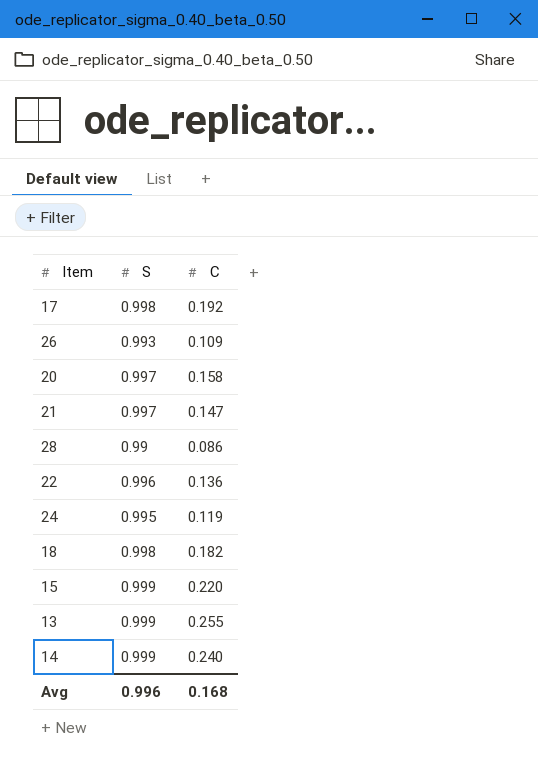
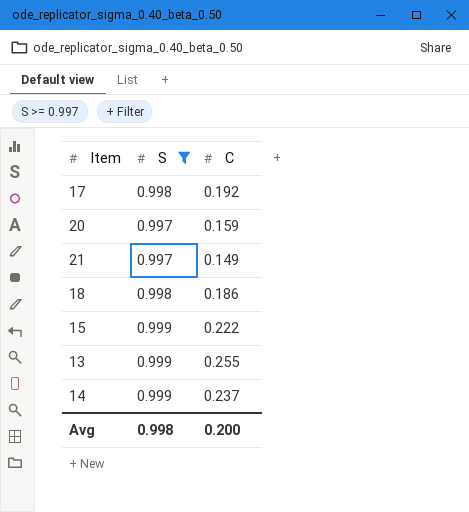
filter: none -> S >= 0.997
20 | C: 0.158 -> 0.159
21 | C: 0.147 -> 0.149
18 | C: 0.182 -> 0.186
15 | C: 0.220 -> 0.222
14 | C: 0.240 -> 0.237
Avg | S: 0.996 -> 0.998
Avg | C: 0.168 -> 0.200

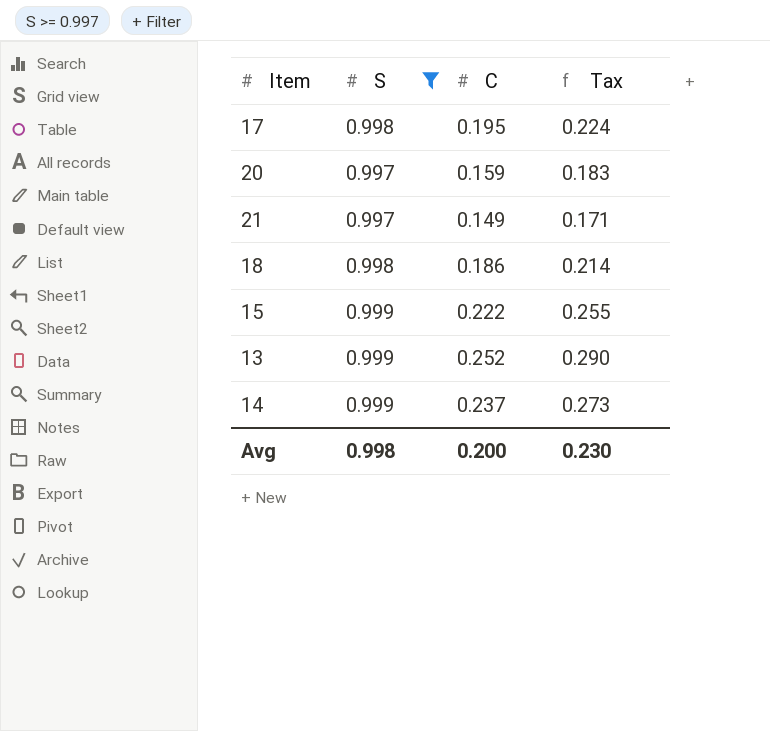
column Tax | formula: none -> [C] * 1.15
17 | C: 0.192 -> 0.195
13 | C: 0.255 -> 0.252

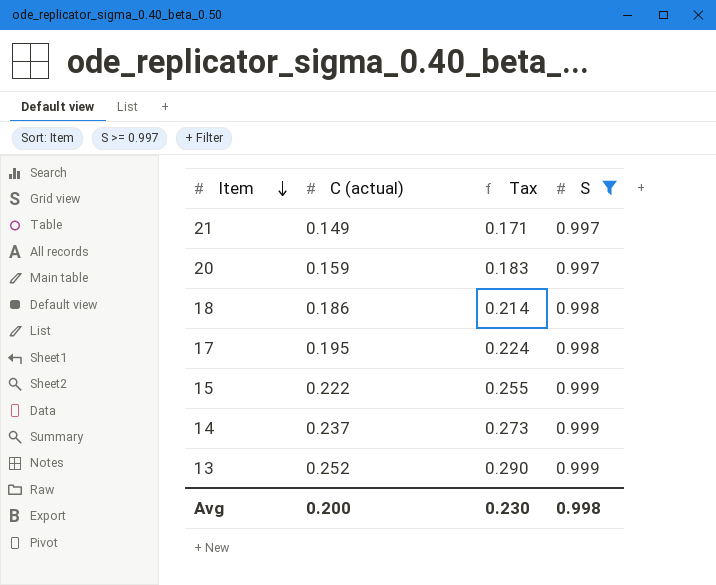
row order: none -> Item descending
column name: C -> C (actual)
column S | position: 2 -> 4

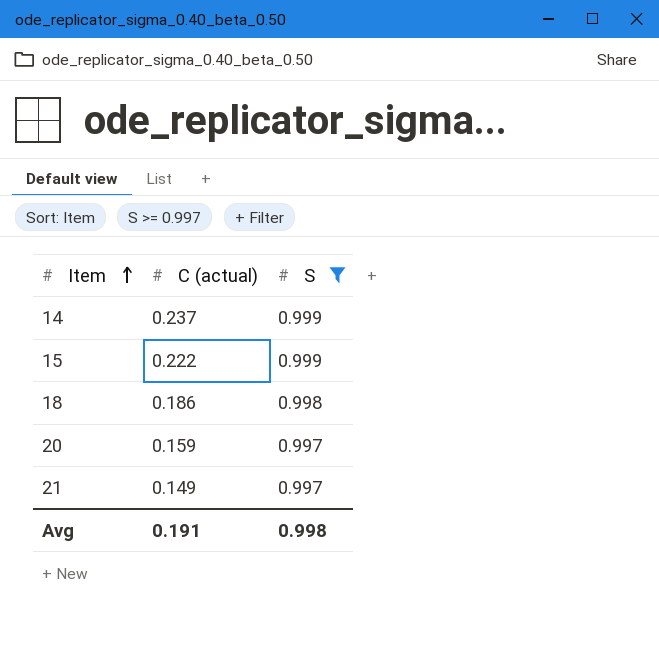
row order: Item descending -> Item ascending
column Tax | formula: [C (actual)] * 1.15 -> none
row 17: 0.195 | 0.224 | 0.998 -> none
row 13: 0.252 | 0.290 | 0.999 -> none
Avg | C (actual): 0.200 -> 0.191

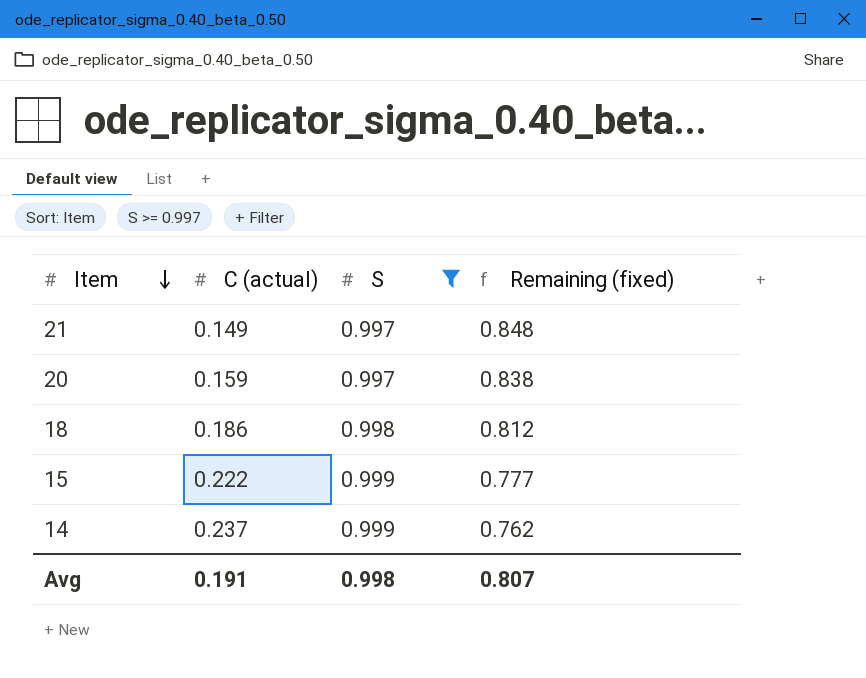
row order: Item ascending -> Item descending
column Remaining (fixed) | formula: none -> [S] - [C (actual)]

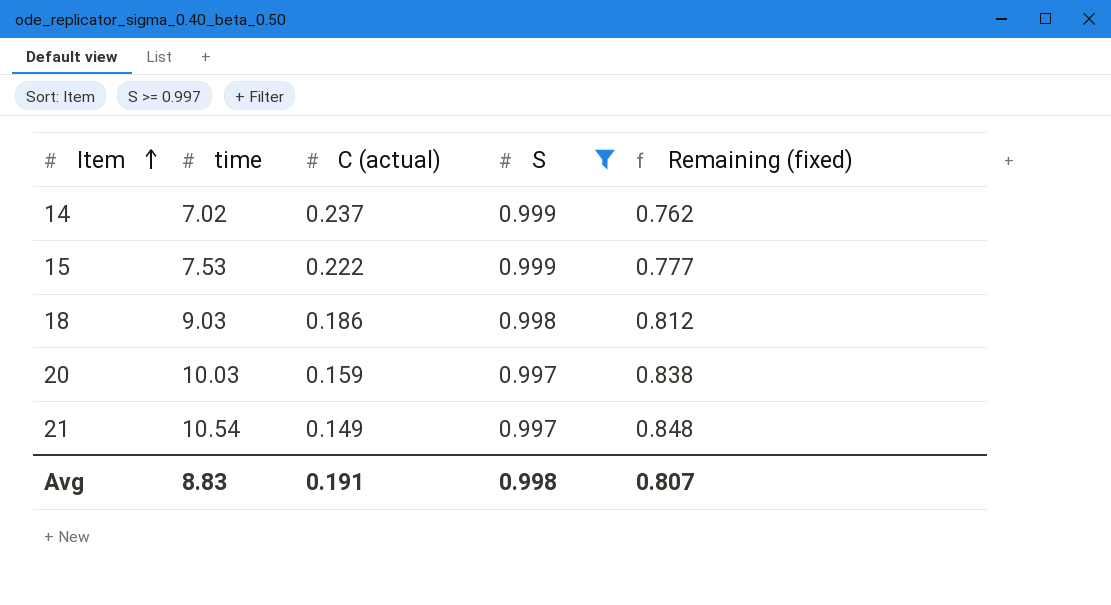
row order: Item descending -> Item ascending
column time | position: none -> 2

